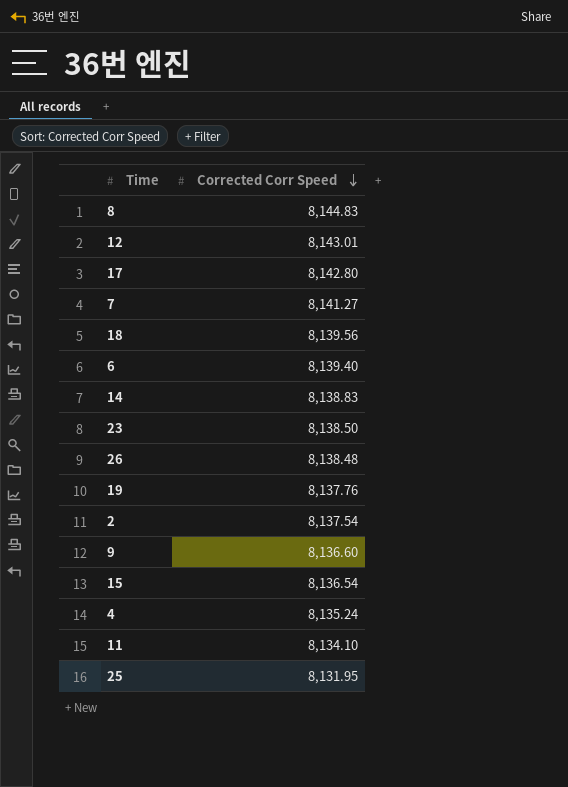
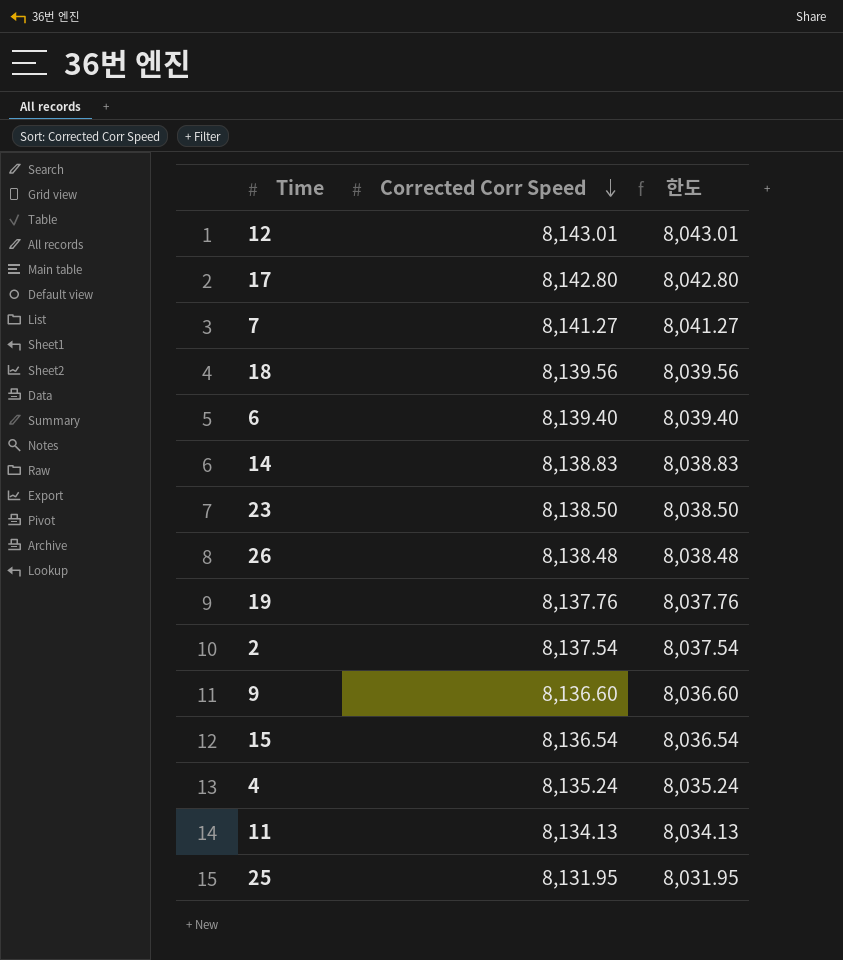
column 한도 | formula: none -> [Corrected Corr Speed] - 100
row 8: 8,144.83 -> none
11 | Corrected Corr Speed: 8,134.10 -> 8,134.13

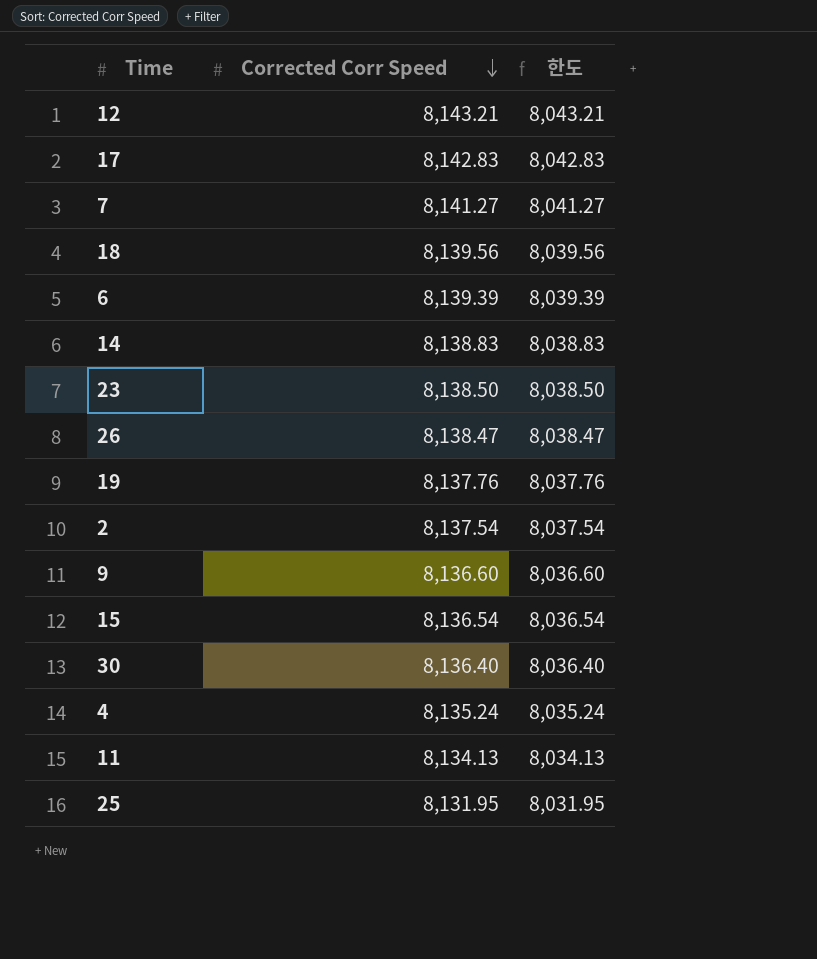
12 | Corrected Corr Speed: 8,143.01 -> 8,143.21
12 | 한도: 8,043.01 -> 8,043.21
17 | Corrected Corr Speed: 8,142.80 -> 8,142.83
17 | 한도: 8,042.80 -> 8,042.83
6 | Corrected Corr Speed: 8,139.40 -> 8,139.39
6 | 한도: 8,039.40 -> 8,039.39
26 | Corrected Corr Speed: 8,138.48 -> 8,138.47
26 | 한도: 8,038.48 -> 8,038.47
row 30: none -> 8,136.40 | 8,036.40

